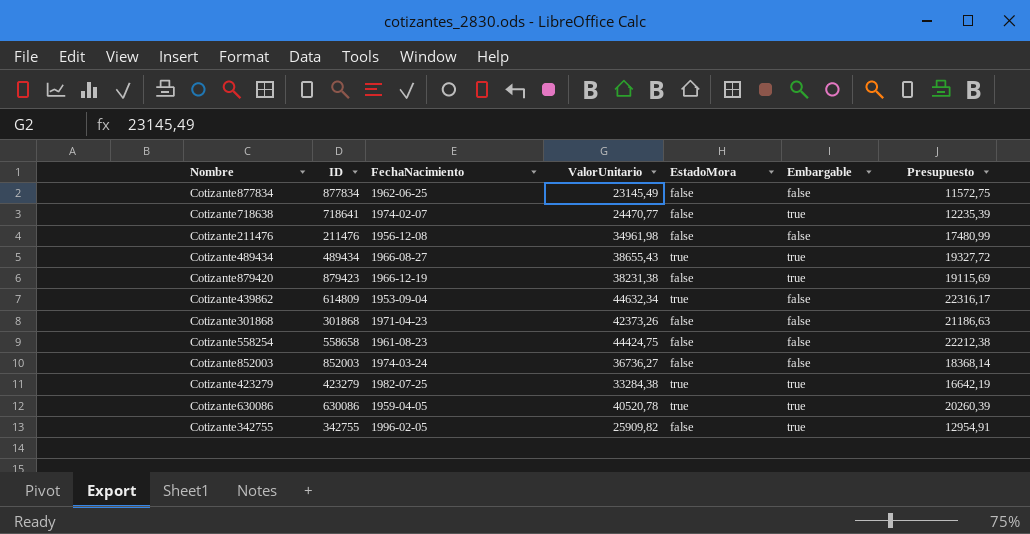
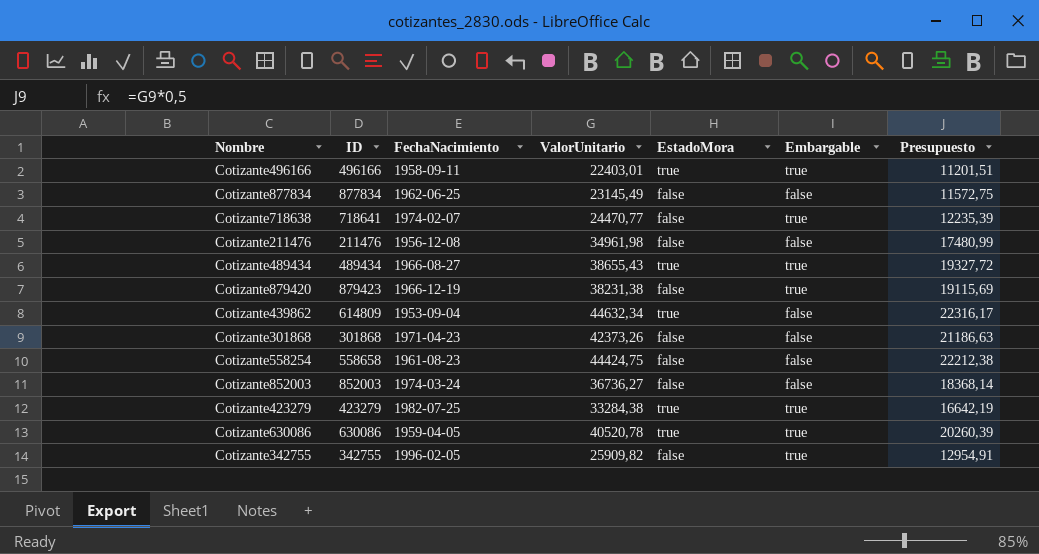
row Cotizante496166: none -> 496166 | 1958-09-11 | 22403,01 | true | true | 11201,51

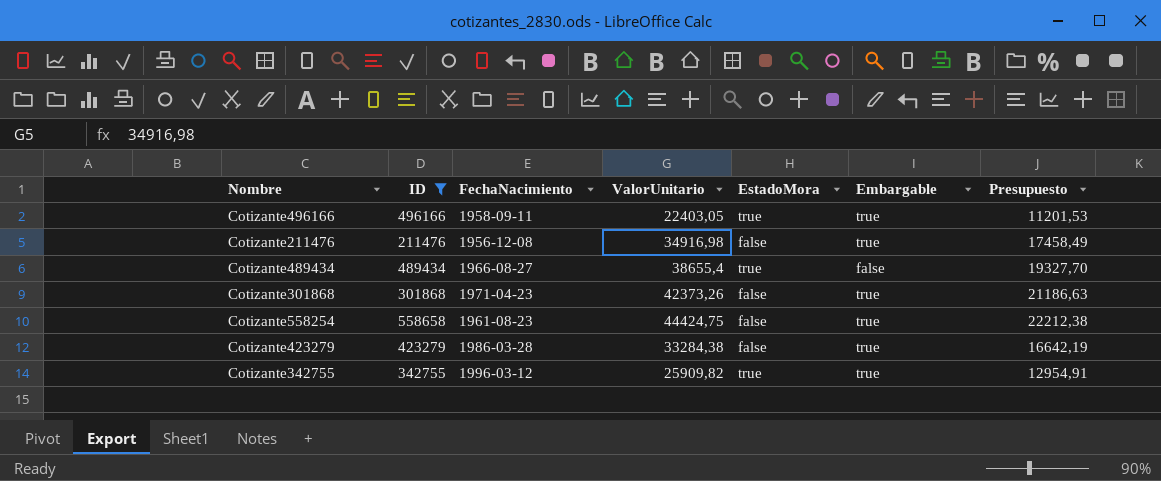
filter: none -> ID <= 558658
Cotizante496166 | ValorUnitario: 22403,01 -> 22403,05
Cotizante496166 | Presupuesto: 11201,51 -> 11201,53
Cotizante211476 | ValorUnitario: 34961,98 -> 34916,98
Cotizante211476 | Embargable: false -> true
Cotizante211476 | Presupuesto: 17480,99 -> 17458,49
Cotizante489434 | ValorUnitario: 38655,43 -> 38655,4
Cotizante489434 | Embargable: true -> false
Cotizante489434 | Presupuesto: 19327,72 -> 19327,70
Cotizante301868 | Embargable: false -> true
Cotizante558254 | Embargable: false -> true
Cotizante423279 | FechaNacimiento: 1982-07-25 -> 1986-03-28
Cotizante423279 | EstadoMora: true -> false
Cotizante342755 | FechaNacimiento: 1996-02-05 -> 1996-03-12
Cotizante342755 | EstadoMora: false -> true

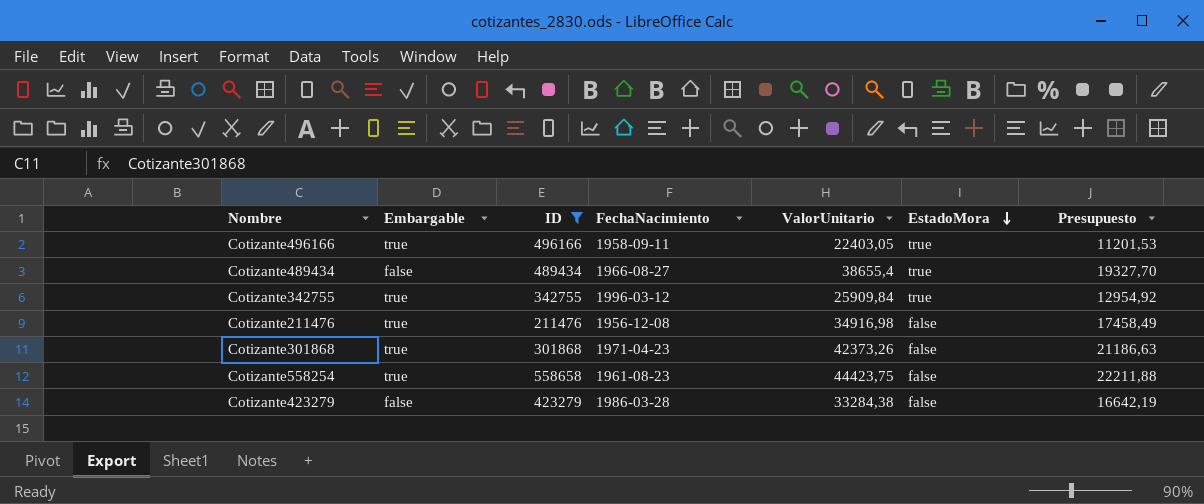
row order: none -> EstadoMora descending
column Embargable | position: 6 -> 2
Cotizante342755 | ValorUnitario: 25909,82 -> 25909,84
Cotizante342755 | Presupuesto: 12954,91 -> 12954,92
Cotizante558254 | ValorUnitario: 44424,75 -> 44423,75
Cotizante558254 | Presupuesto: 22212,38 -> 22211,88
Cotizante423279 | Embargable: true -> false

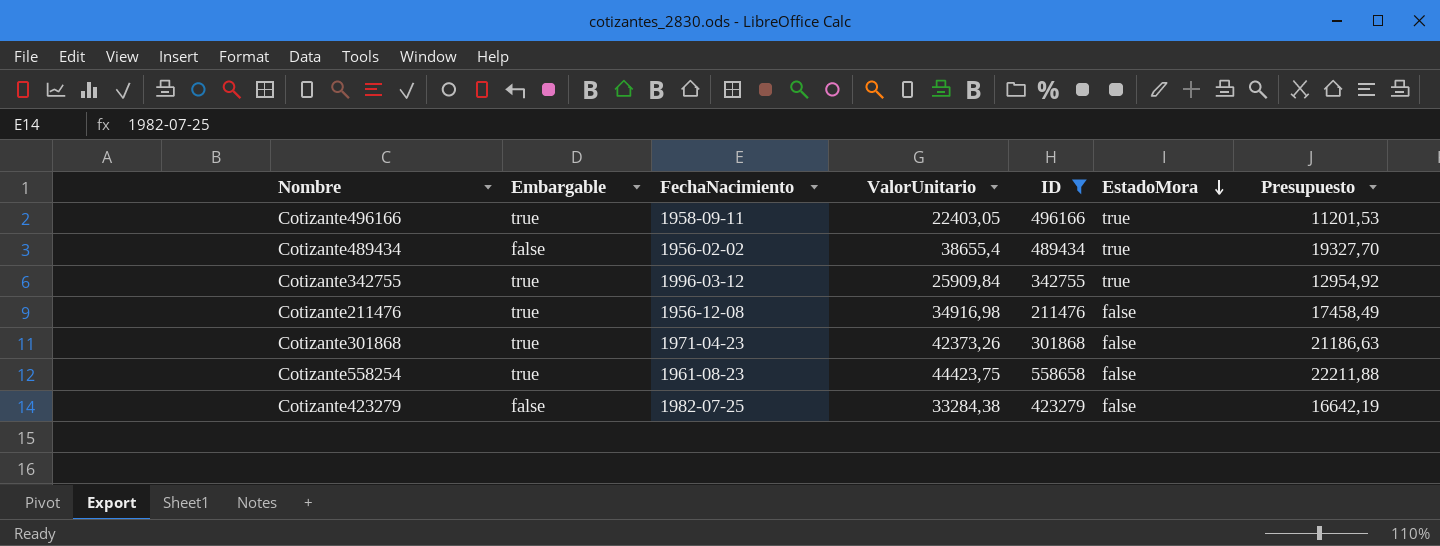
column ID | position: 3 -> 5
Cotizante489434 | FechaNacimiento: 1966-08-27 -> 1956-02-02
Cotizante423279 | FechaNacimiento: 1986-03-28 -> 1982-07-25

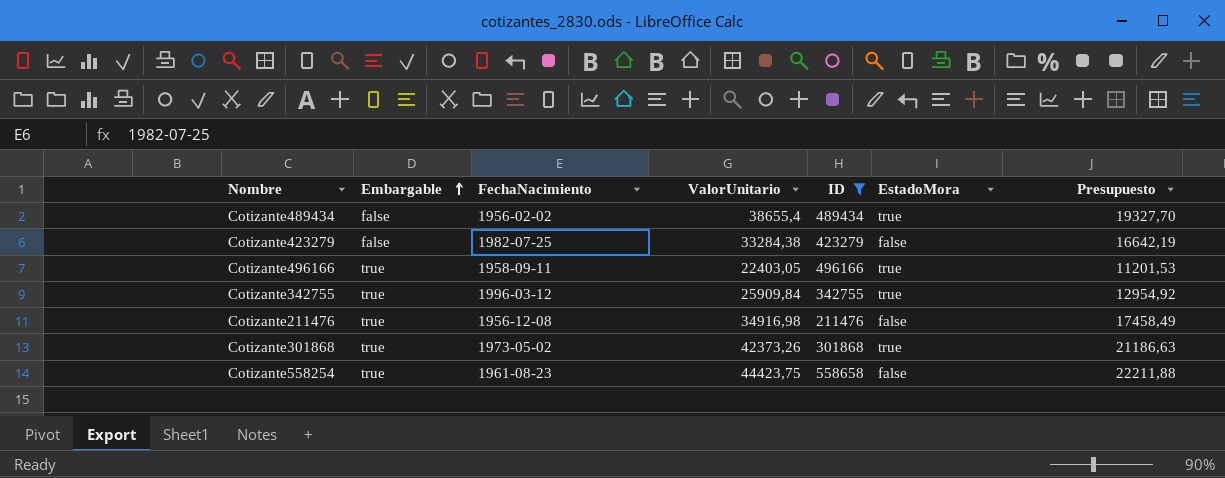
row order: EstadoMora descending -> Embargable ascending
Cotizante301868 | FechaNacimiento: 1971-04-23 -> 1973-05-02
Cotizante301868 | EstadoMora: false -> true

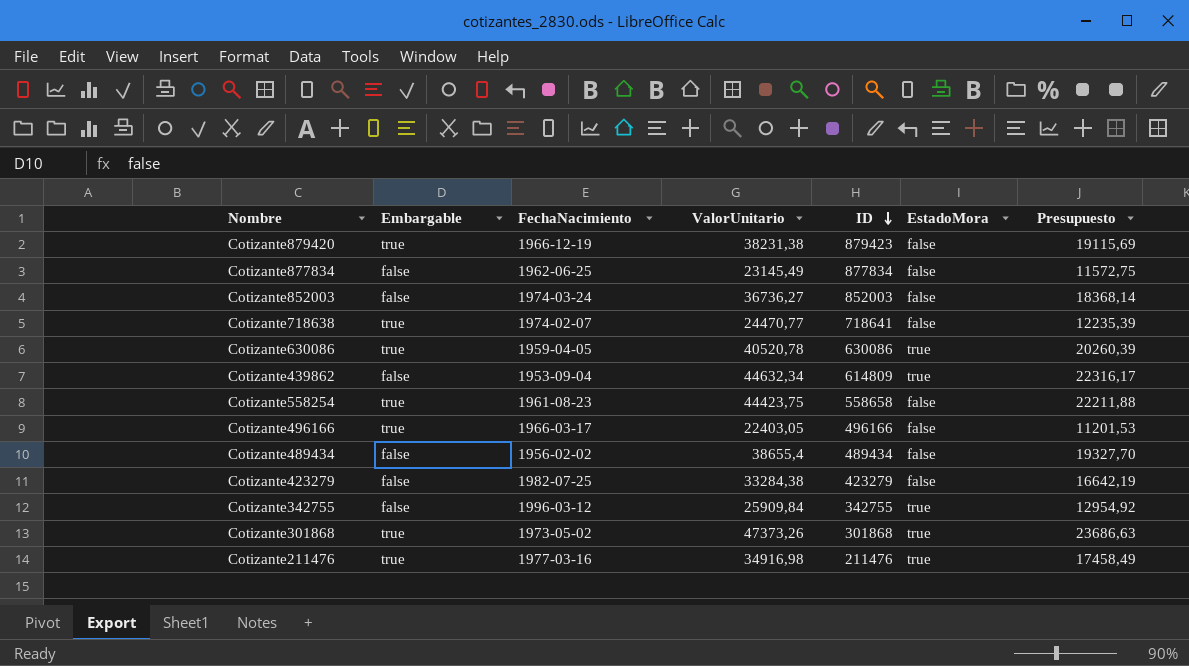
filter: ID <= 558658 -> none
row order: Embargable ascending -> ID descending
Cotizante496166 | FechaNacimiento: 1958-09-11 -> 1966-03-17
Cotizante496166 | EstadoMora: true -> false
Cotizante489434 | EstadoMora: true -> false
Cotizante342755 | Embargable: true -> false
Cotizante301868 | ValorUnitario: 42373,26 -> 47373,26
Cotizante301868 | Presupuesto: 21186,63 -> 23686,63
Cotizante211476 | FechaNacimiento: 1956-12-08 -> 1977-03-16
Cotizante211476 | EstadoMora: false -> true

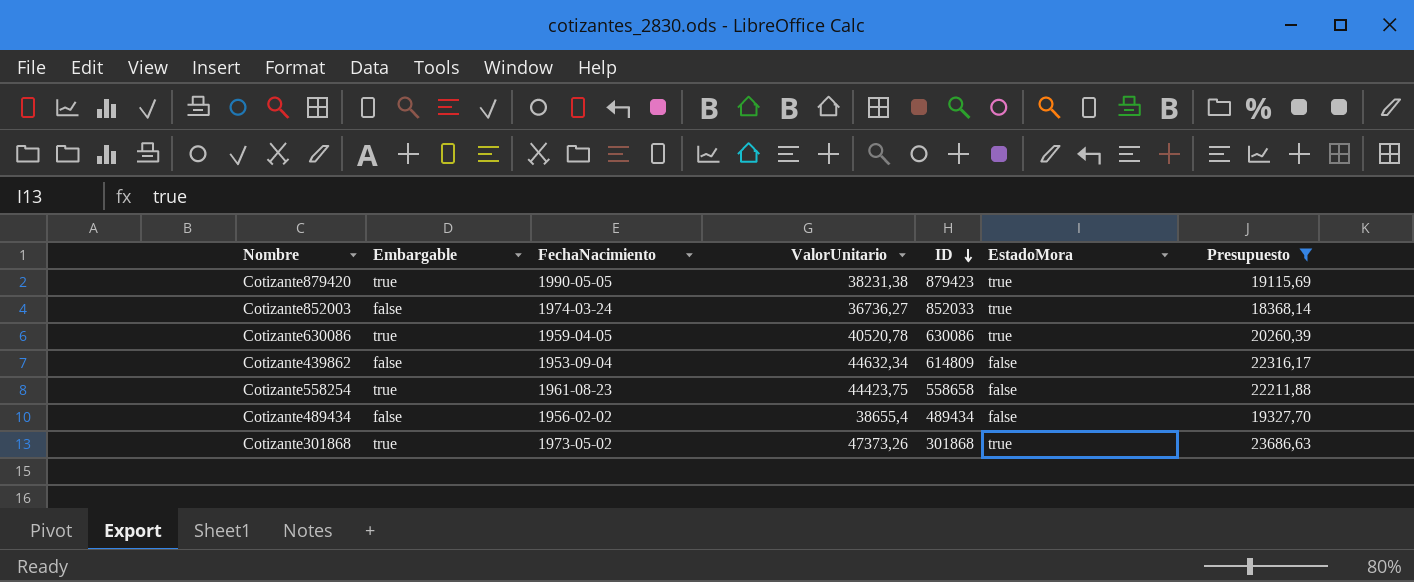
filter: none -> Presupuesto >= 18368,14
Cotizante879420 | FechaNacimiento: 1966-12-19 -> 1990-05-05
Cotizante879420 | EstadoMora: false -> true
Cotizante852003 | ID: 852003 -> 852033
Cotizante852003 | EstadoMora: false -> true
Cotizante439862 | EstadoMora: true -> false

